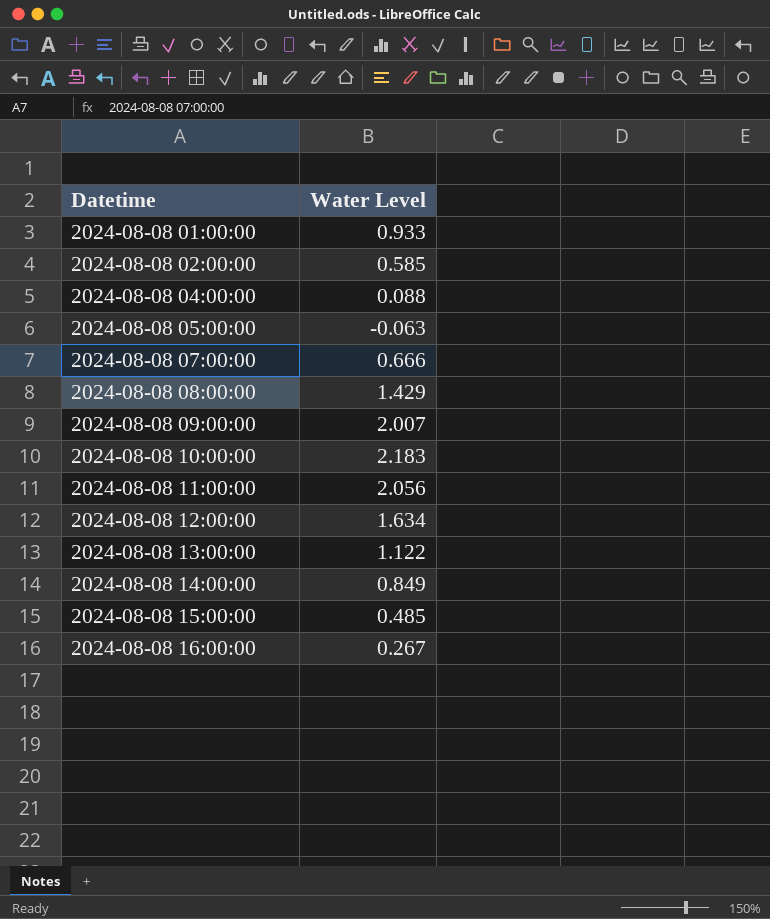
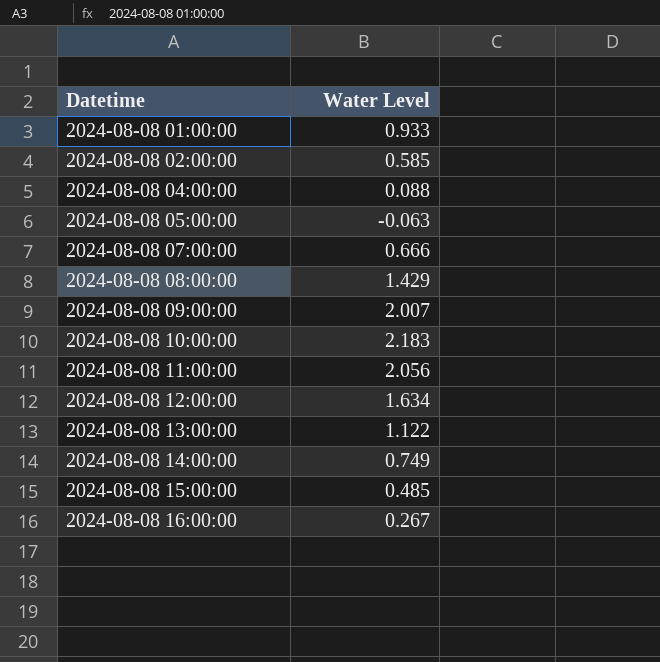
2024-08-08 14:00:00 | Water Level: 0.849 -> 0.749

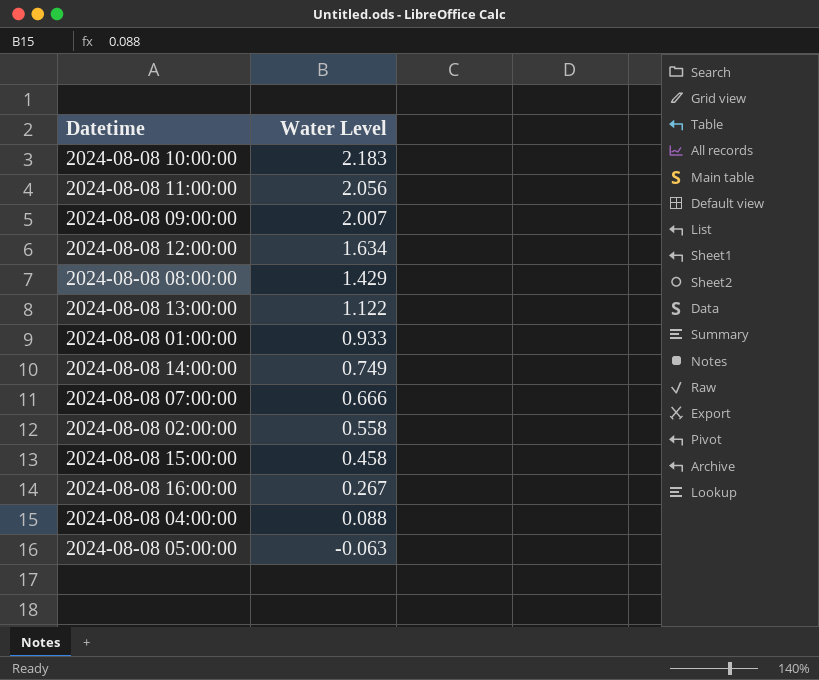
row order: Datetime ascending -> Water Level descending
2024-08-08 02:00:00 | Water Level: 0.585 -> 0.558
2024-08-08 15:00:00 | Water Level: 0.485 -> 0.458

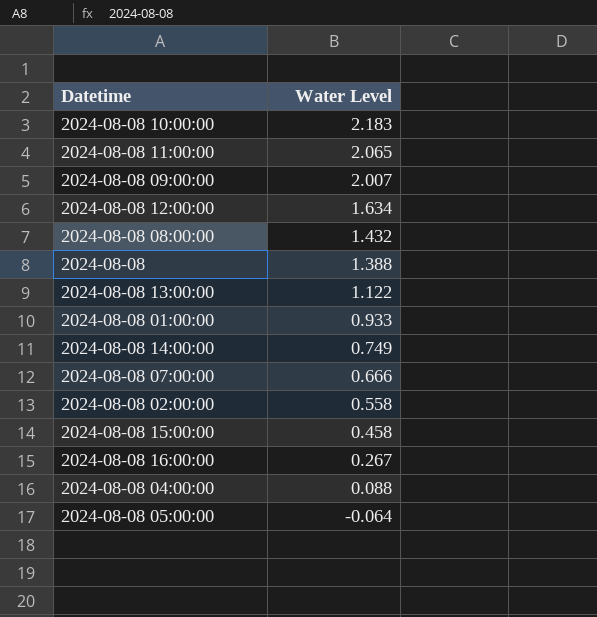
2024-08-08 11:00:00 | Water Level: 2.056 -> 2.065
2024-08-08 08:00:00 | Water Level: 1.429 -> 1.432
row 2024-08-08: none -> 1.388
2024-08-08 05:00:00 | Water Level: -0.063 -> -0.064

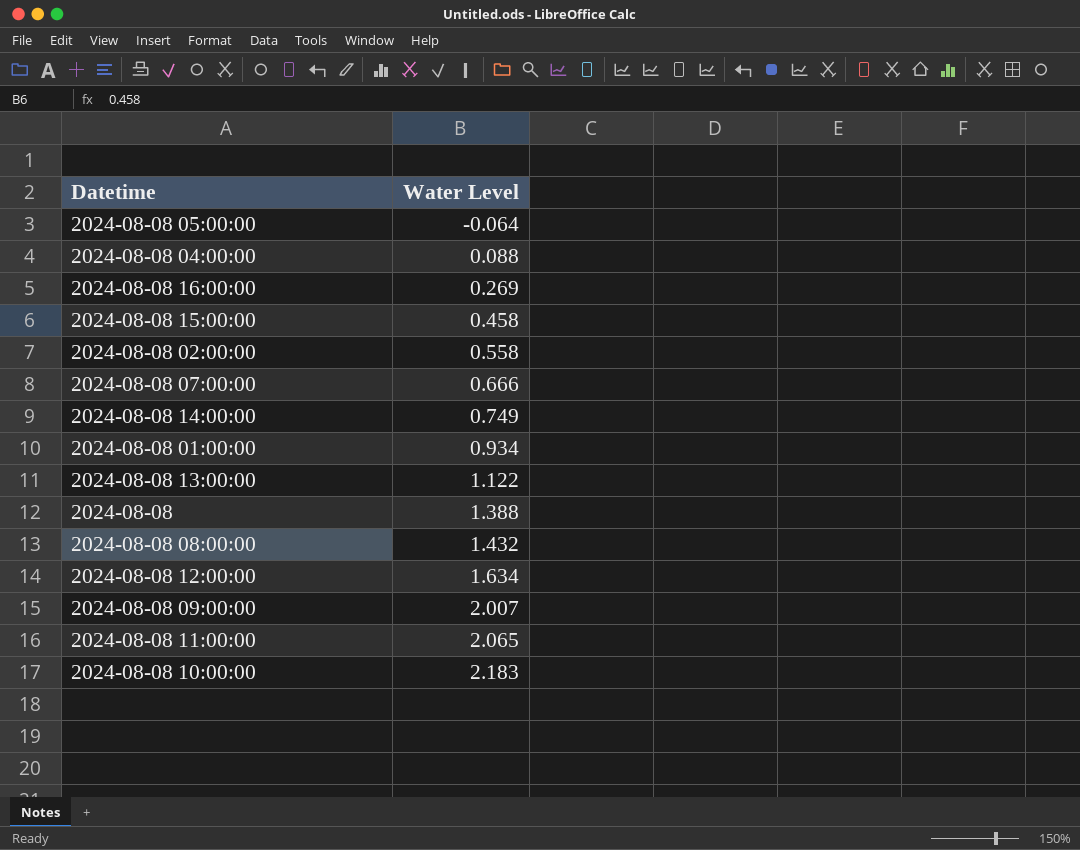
row order: Water Level descending -> Water Level ascending
2024-08-08 16:00:00 | Water Level: 0.267 -> 0.269
2024-08-08 01:00:00 | Water Level: 0.933 -> 0.934

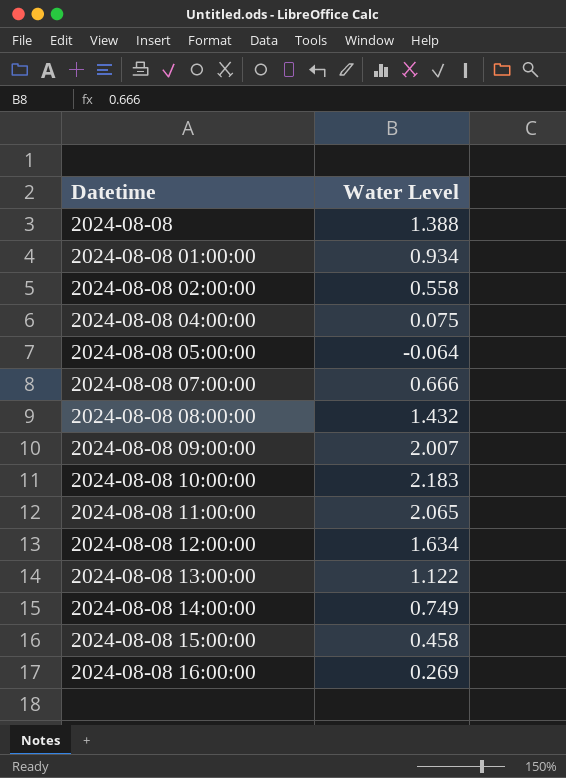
row order: Water Level ascending -> Datetime ascending
2024-08-08 04:00:00 | Water Level: 0.088 -> 0.075

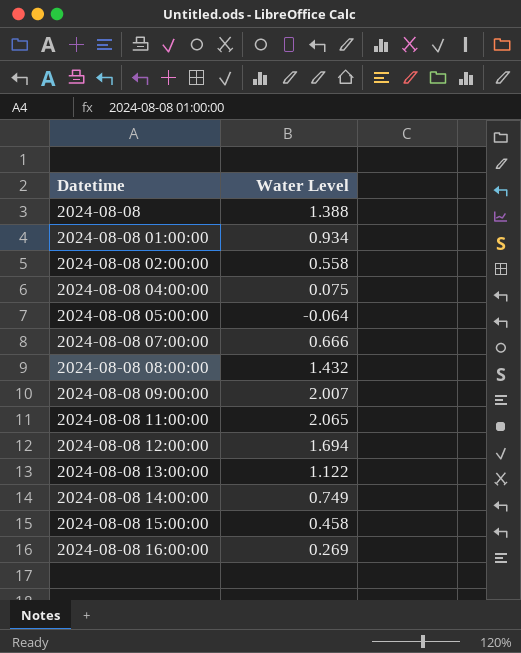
row 2024-08-08 10:00:00: 2.183 -> none
2024-08-08 12:00:00 | Water Level: 1.634 -> 1.694

